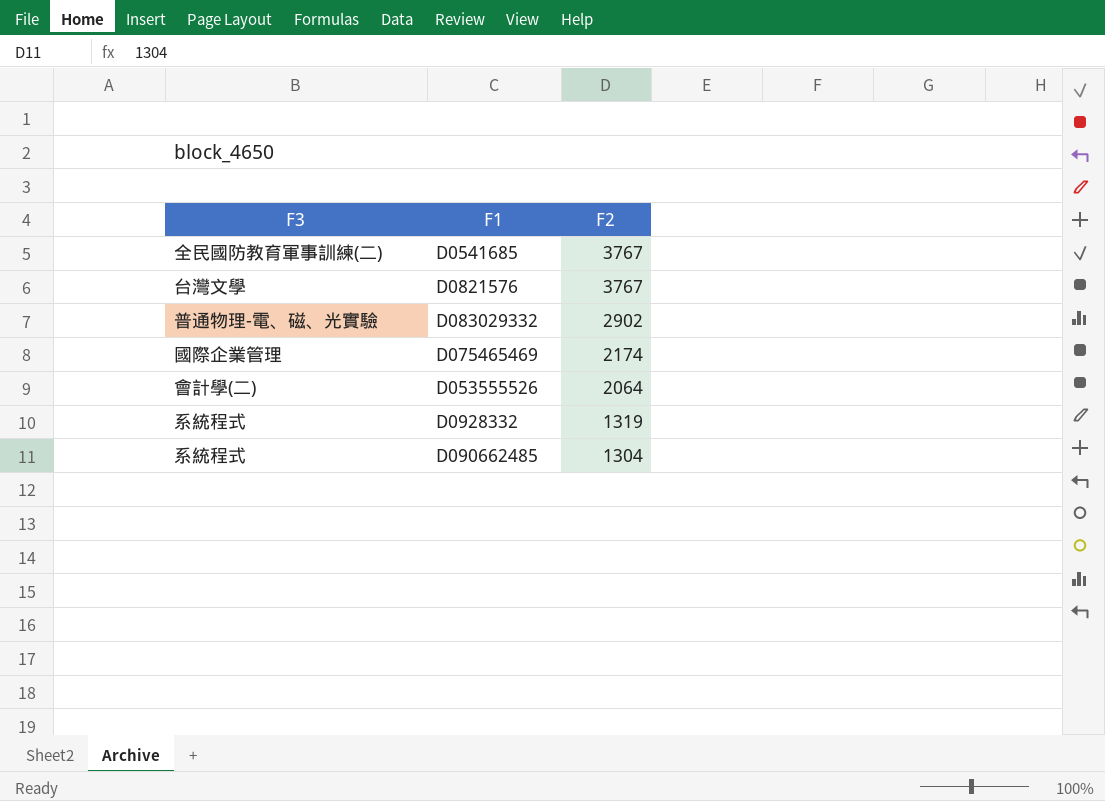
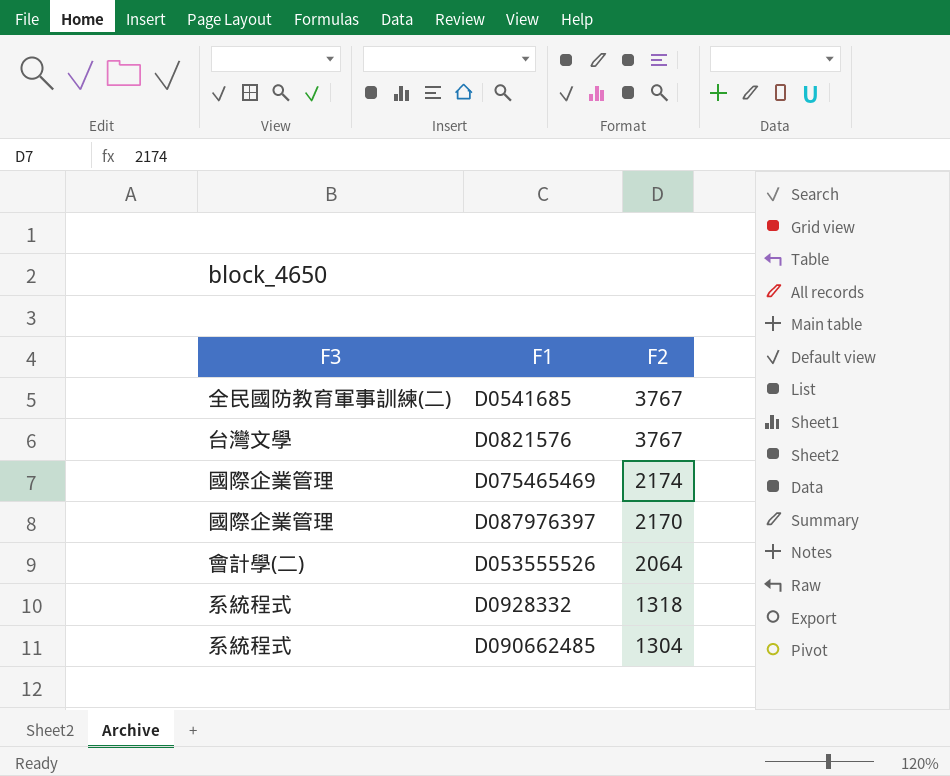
row D083029332: 普通物理-電、磁、光實驗 | 2902 -> none
row D087976397: none -> 國際企業管理 | 2170
D0928332 | F2: 1319 -> 1318

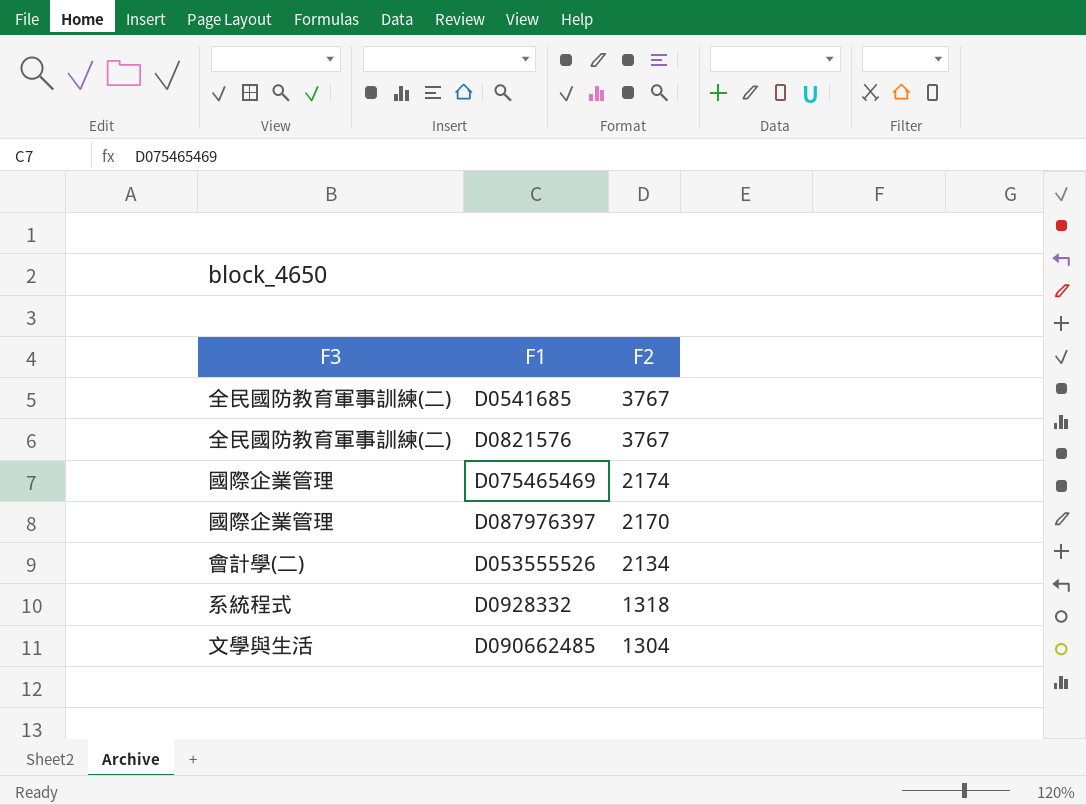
D0821576 | F3: 台灣文學 -> 全民國防教育軍事訓練(二)
D053555526 | F2: 2064 -> 2134
D090662485 | F3: 系統程式 -> 文學與生活

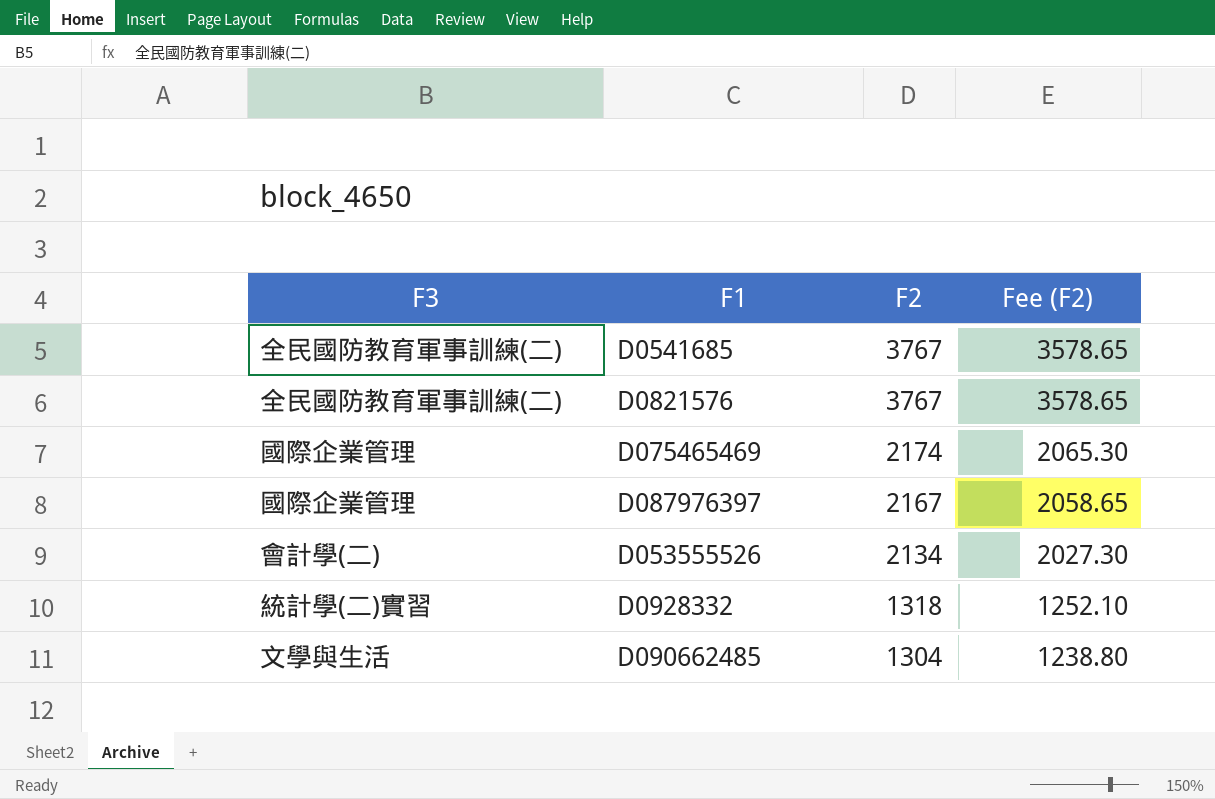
column Fee (F2) | formula: none -> [F2] * 0.95
D087976397 | F2: 2170 -> 2167
D0928332 | F3: 系統程式 -> 統計學(二)實習

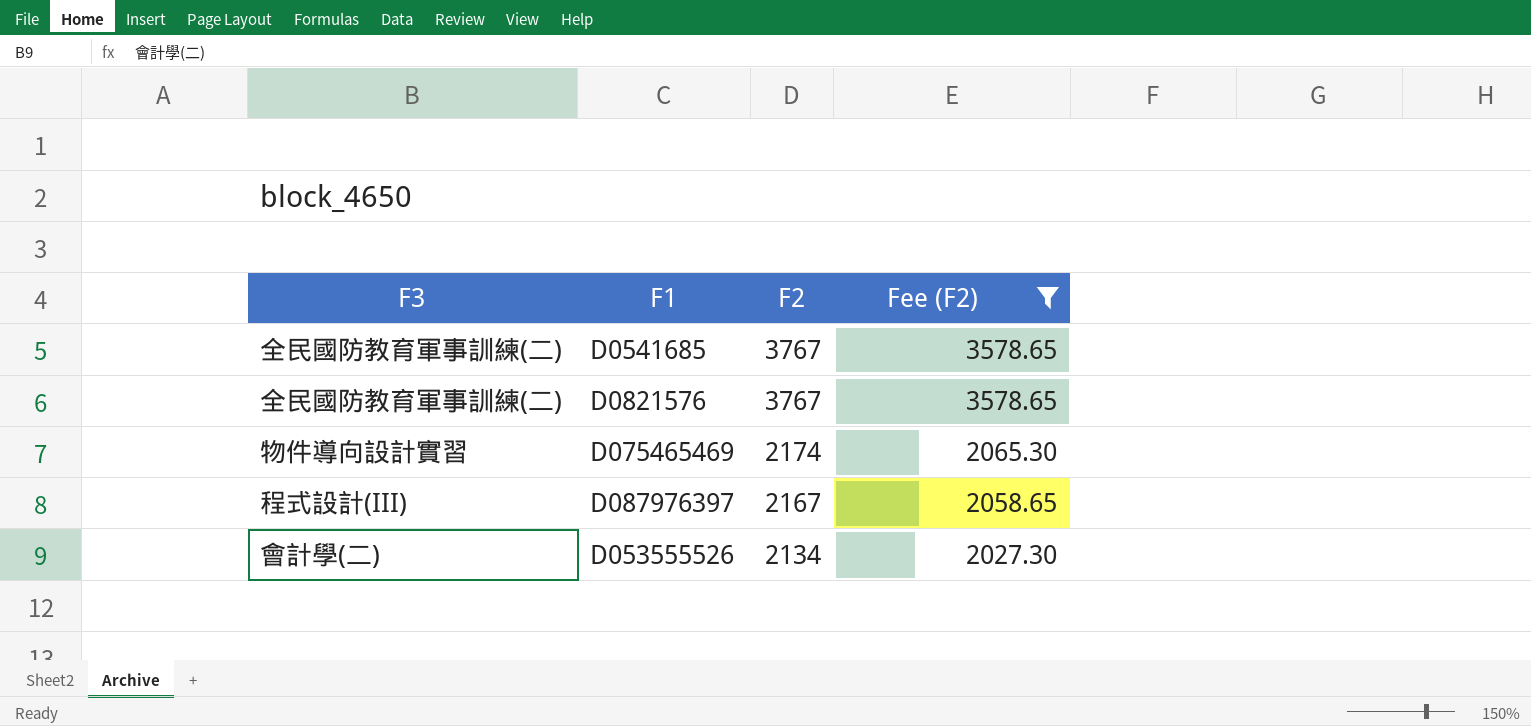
filter: none -> Fee (F2) >= 2027.30
D075465469 | F3: 國際企業管理 -> 物件導向設計實習
D087976397 | F3: 國際企業管理 -> 程式設計(III)

